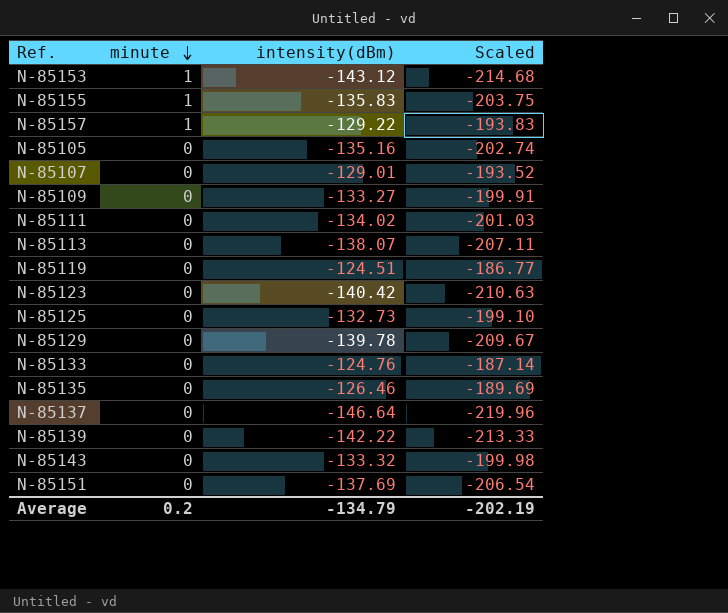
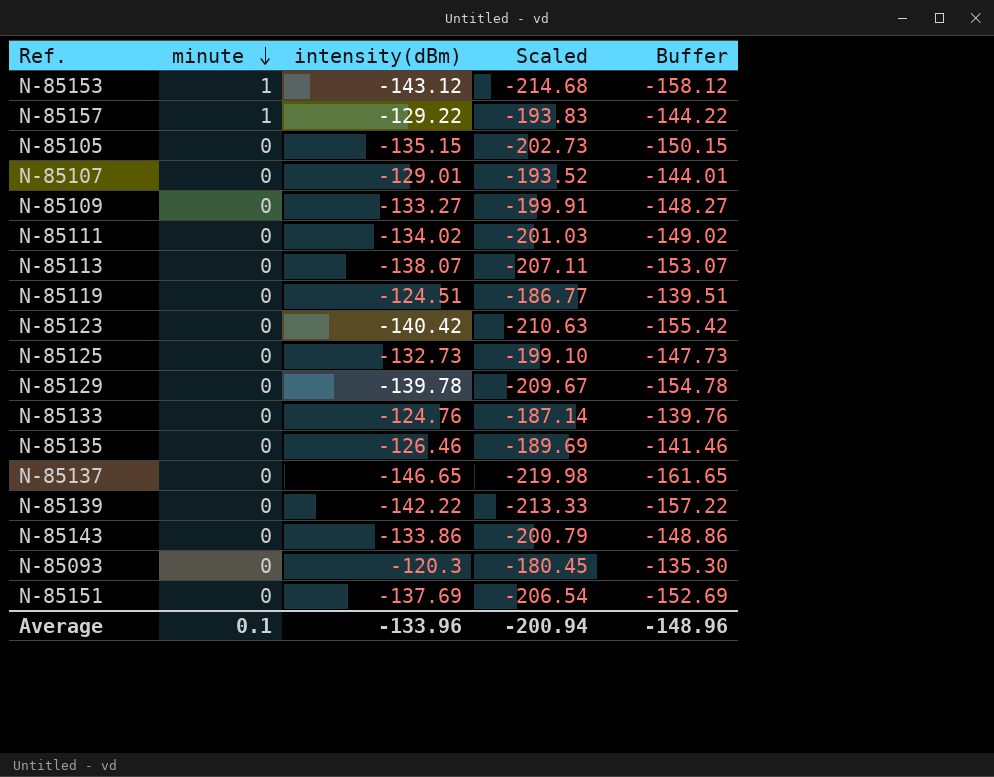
column Buffer | formula: none -> [intensity(dBm)] - 15
row N-85155: 1 | -135.83 | -203.75 -> none
N-85105 | intensity(dBm): -135.16 -> -135.15
N-85105 | Scaled: -202.74 -> -202.73
N-85137 | intensity(dBm): -146.64 -> -146.65
N-85137 | Scaled: -219.96 -> -219.98
N-85143 | intensity(dBm): -133.32 -> -133.86
N-85143 | Scaled: -199.98 -> -200.79
row N-85093: none -> 0 | -120.3 | -180.45 | -135.30
Average | minute: 0.2 -> 0.1
Average | intensity(dBm): -134.79 -> -133.96
Average | Scaled: -202.19 -> -200.94

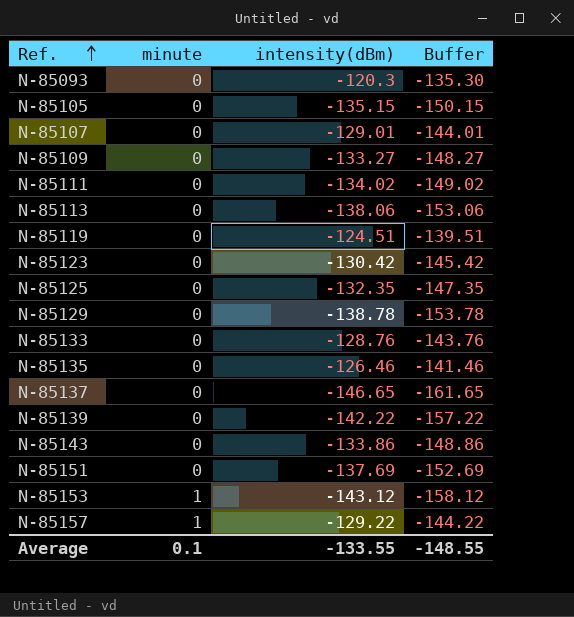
row order: minute descending -> Ref. ascending
column Scaled | formula: [intensity(dBm)] * 1.5 -> none
N-85113 | intensity(dBm): -138.07 -> -138.06
N-85113 | Buffer: -153.07 -> -153.06
N-85123 | intensity(dBm): -140.42 -> -130.42
N-85123 | Buffer: -155.42 -> -145.42
N-85125 | intensity(dBm): -132.73 -> -132.35
N-85125 | Buffer: -147.73 -> -147.35
N-85129 | intensity(dBm): -139.78 -> -138.78
N-85129 | Buffer: -154.78 -> -153.78
N-85133 | intensity(dBm): -124.76 -> -128.76
N-85133 | Buffer: -139.76 -> -143.76
Average | intensity(dBm): -133.96 -> -133.55
Average | Buffer: -148.96 -> -148.55

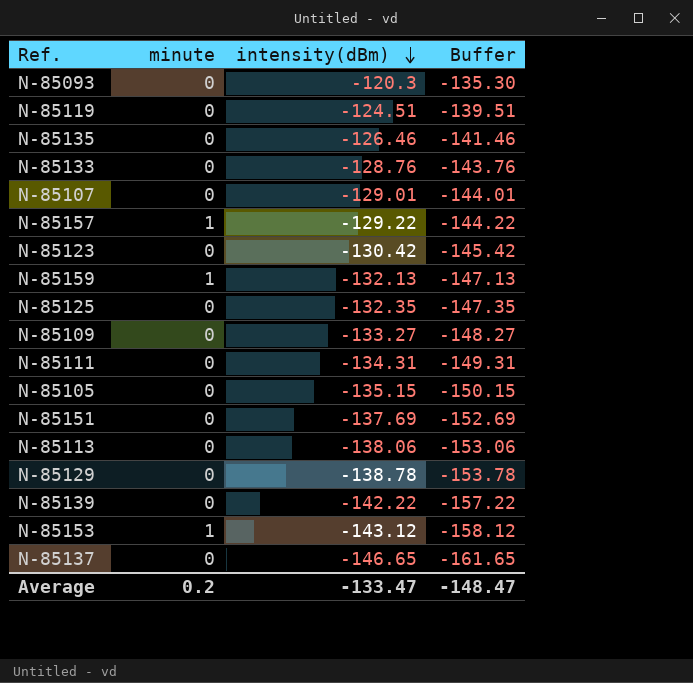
row order: Ref. ascending -> intensity(dBm) descending
row N-85143: 0 | -133.86 | -148.86 -> none
row N-85159: none -> 1 | -132.13 | -147.13
N-85111 | intensity(dBm): -134.02 -> -134.31
N-85111 | Buffer: -149.02 -> -149.31
Average | minute: 0.1 -> 0.2
Average | intensity(dBm): -133.55 -> -133.47
Average | Buffer: -148.55 -> -148.47

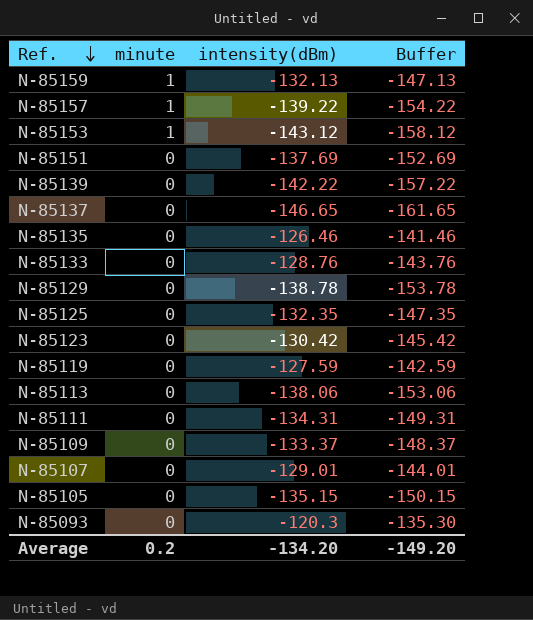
row order: intensity(dBm) descending -> Ref. descending
N-85157 | intensity(dBm): -129.22 -> -139.22
N-85157 | Buffer: -144.22 -> -154.22
N-85119 | intensity(dBm): -124.51 -> -127.59
N-85119 | Buffer: -139.51 -> -142.59
N-85109 | intensity(dBm): -133.27 -> -133.37
N-85109 | Buffer: -148.27 -> -148.37
Average | intensity(dBm): -133.47 -> -134.20
Average | Buffer: -148.47 -> -149.20

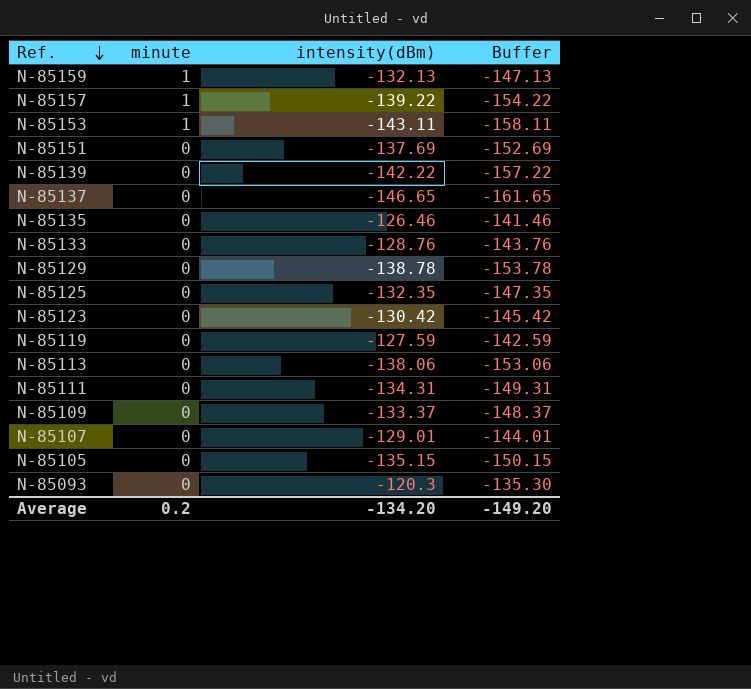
N-85153 | intensity(dBm): -143.12 -> -143.11
N-85153 | Buffer: -158.12 -> -158.11

